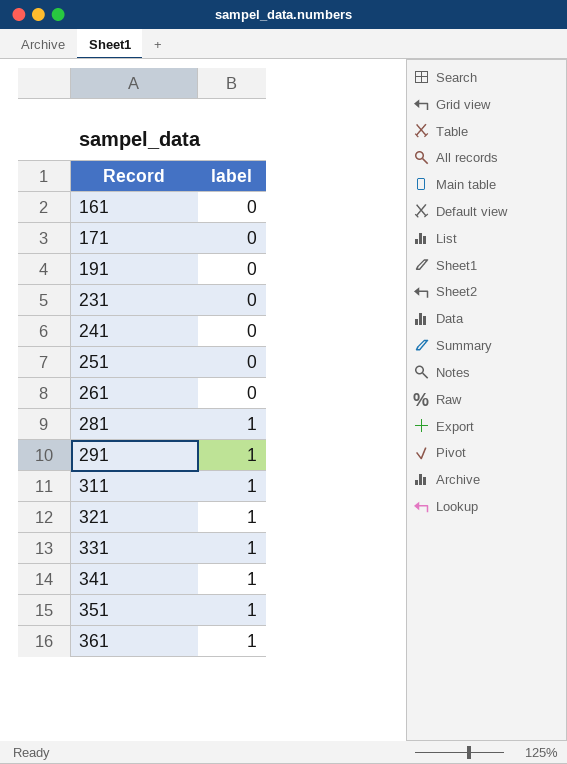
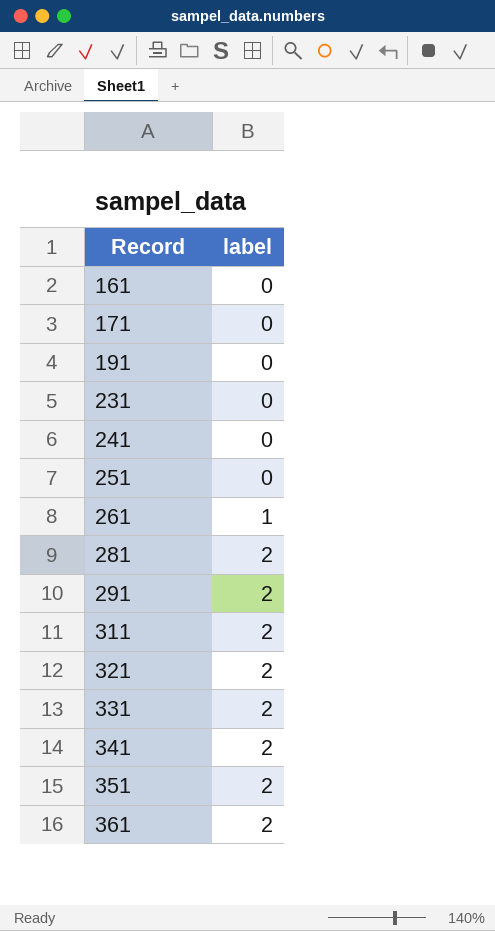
261 | label: 0 -> 1
281 | label: 1 -> 2
291 | label: 1 -> 2
311 | label: 1 -> 2
321 | label: 1 -> 2
331 | label: 1 -> 2
341 | label: 1 -> 2
351 | label: 1 -> 2
361 | label: 1 -> 2

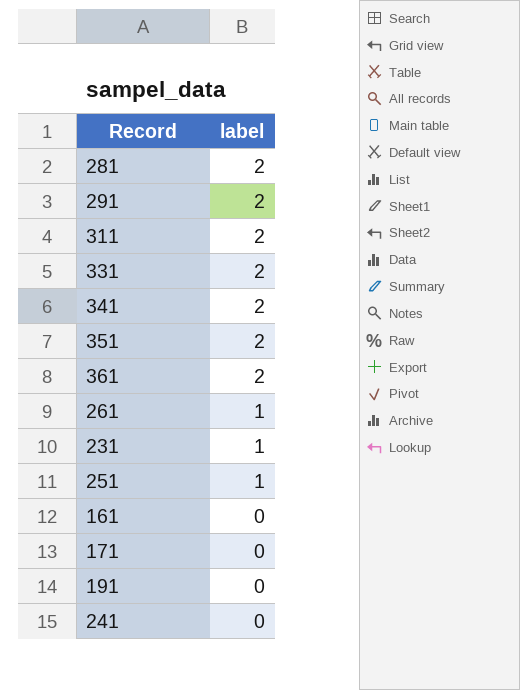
row order: Record ascending -> label descending
row 321: 2 -> none
231 | label: 0 -> 1
251 | label: 0 -> 1

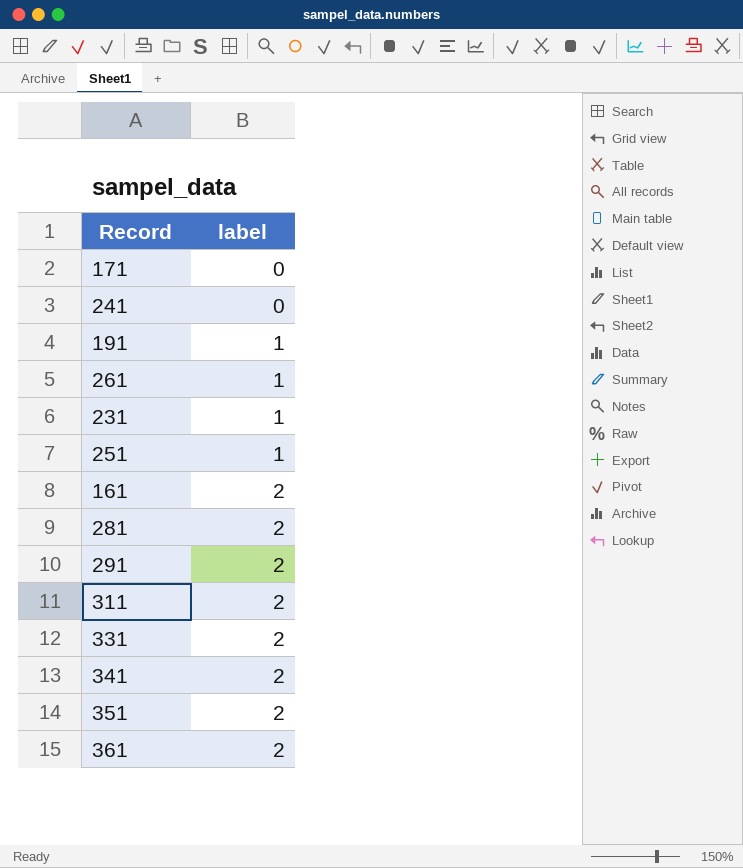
row order: label descending -> label ascending
191 | label: 0 -> 1
161 | label: 0 -> 2

